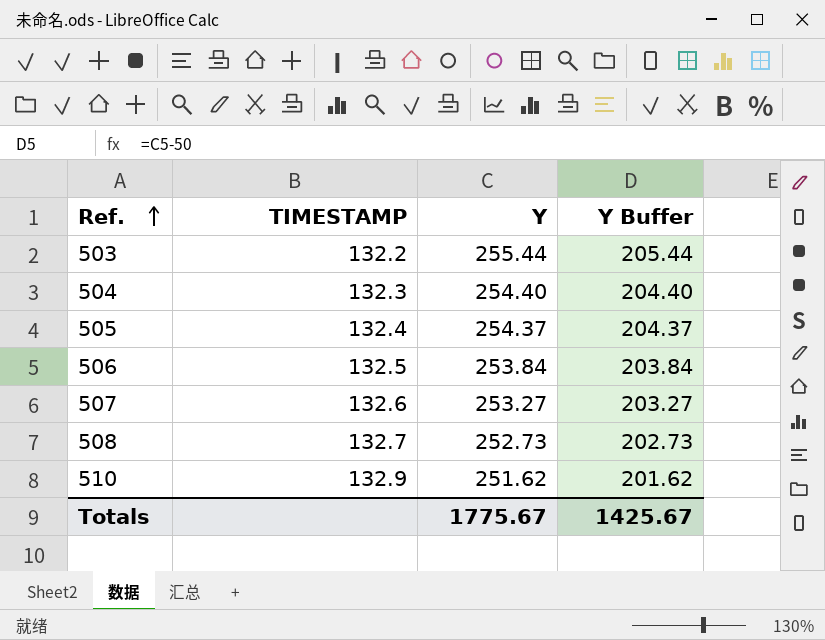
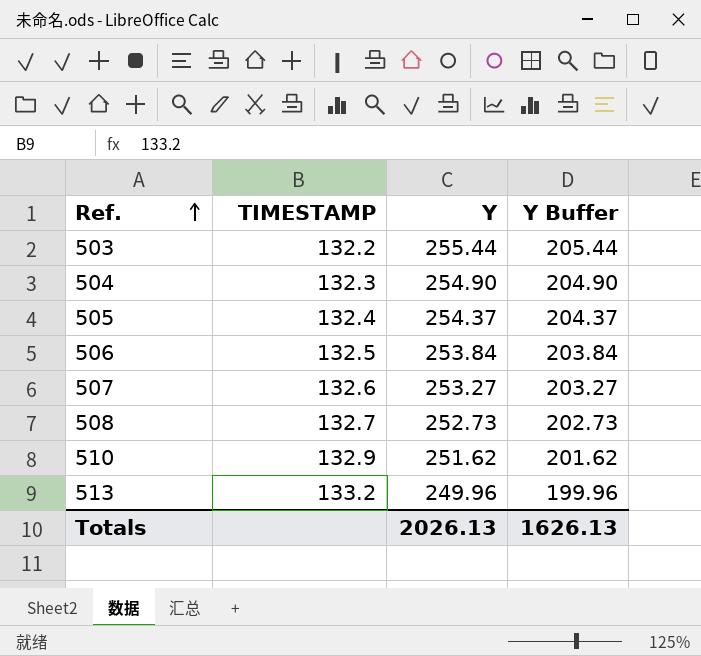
504 | Y: 254.40 -> 254.90
504 | Y Buffer: 204.40 -> 204.90
row 513: none -> 133.2 | 249.96 | 199.96
Totals | Y: 1775.67 -> 2026.13
Totals | Y Buffer: 1425.67 -> 1626.13

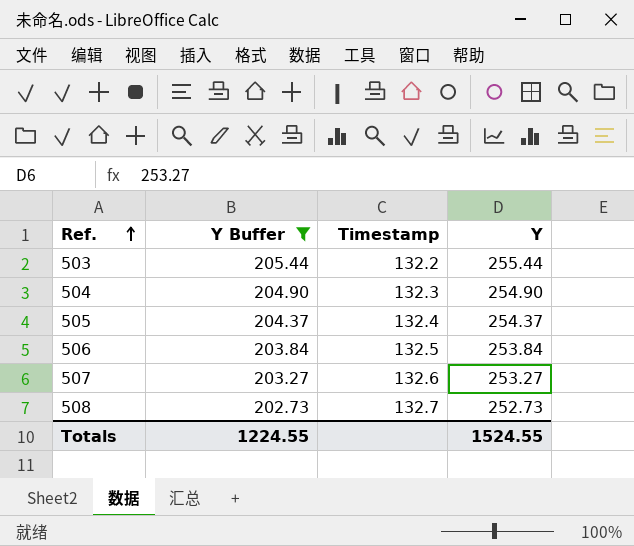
filter: none -> Y Buffer >= 202.73
column Y Buffer | position: 4 -> 2
column name: TIMESTAMP -> Timestamp
Totals | Y Buffer: 1626.13 -> 1224.55
Totals | Y: 2026.13 -> 1524.55

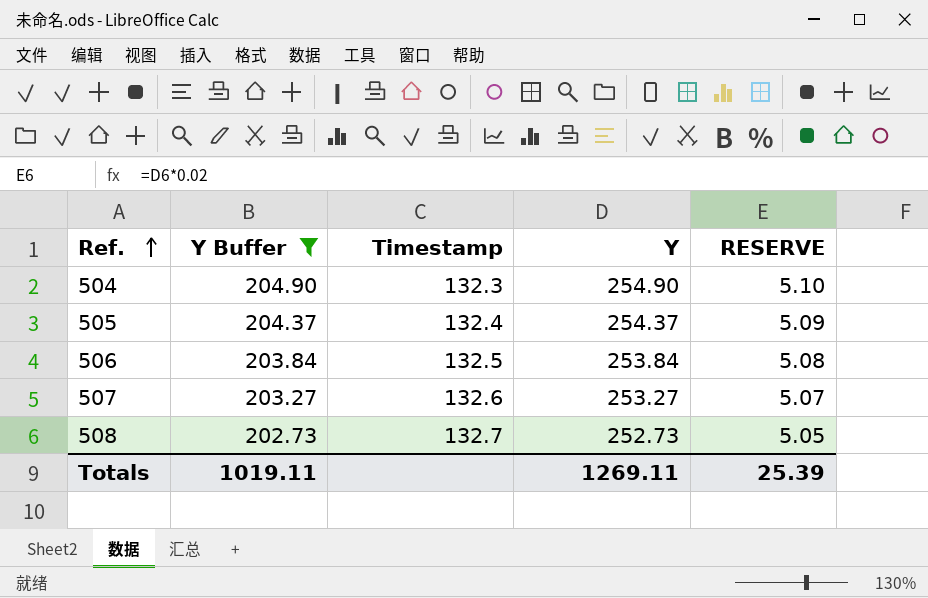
column RESERVE | formula: none -> [Y] * 0.02
row 503: 205.44 | 132.2 | 255.44 -> none
Totals | Y Buffer: 1224.55 -> 1019.11
Totals | Y: 1524.55 -> 1269.11

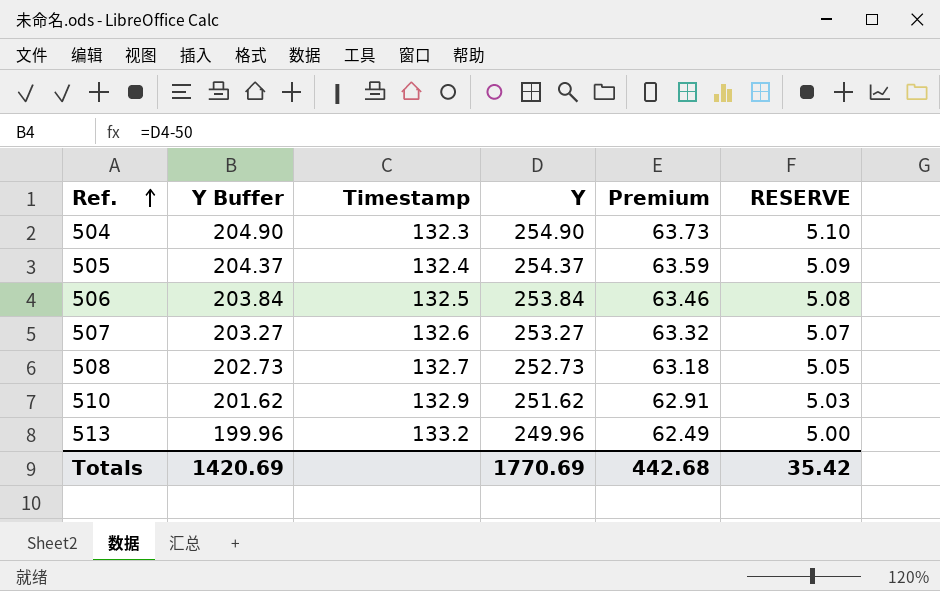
filter: Y Buffer >= 202.73 -> none
column Premium | formula: none -> [Y] * 0.25
Totals | Y Buffer: 1019.11 -> 1420.69
Totals | Y: 1269.11 -> 1770.69
Totals | RESERVE: 25.39 -> 35.42

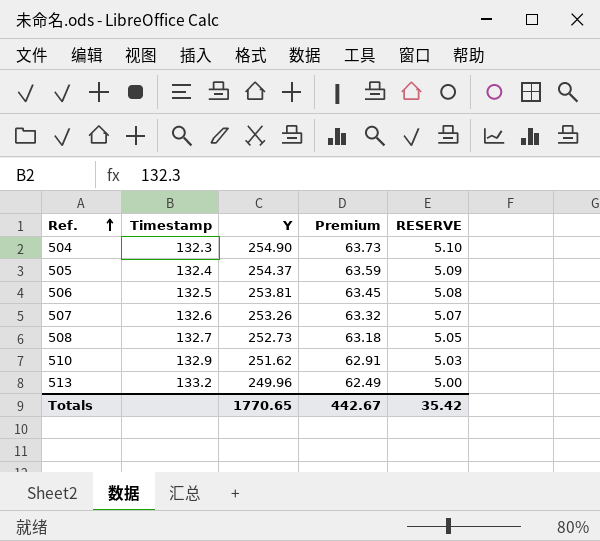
column Y Buffer | formula: [Y] - 50 -> none
506 | Y: 253.84 -> 253.81
506 | Premium: 63.46 -> 63.45
507 | Y: 253.27 -> 253.26
Totals | Y: 1770.69 -> 1770.65
Totals | Premium: 442.68 -> 442.67

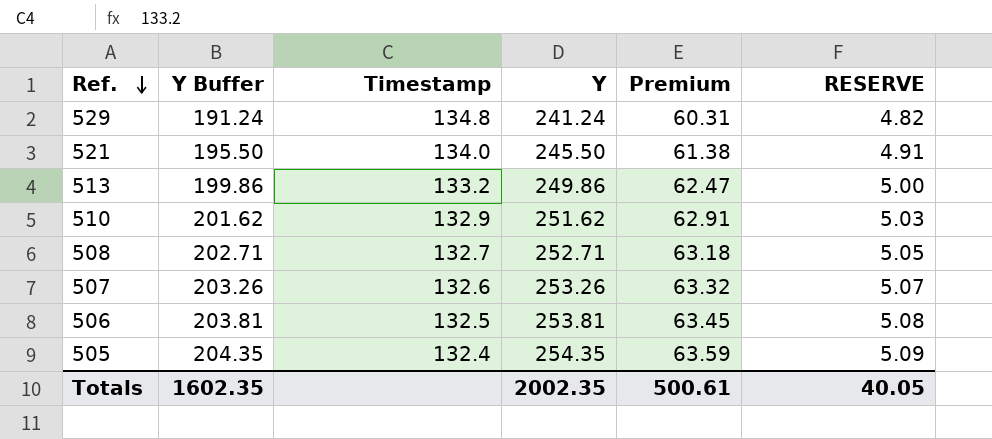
row order: Ref. ascending -> Ref. descending
column Y Buffer | formula: none -> [Y] - 50
row 504: 132.3 | 254.90 | 63.73 | 5.10 -> none
row 529: none -> 191.24 | 134.8 | 241.24 | 60.31 | 4.82
row 521: none -> 195.50 | 134.0 | 245.50 | 61.38 | 4.91
513 | Y: 249.96 -> 249.86
513 | Premium: 62.49 -> 62.47
508 | Y: 252.73 -> 252.71
505 | Y: 254.37 -> 254.35
Totals | Y: 1770.65 -> 2002.35
Totals | Premium: 442.67 -> 500.61
Totals | RESERVE: 35.42 -> 40.05

